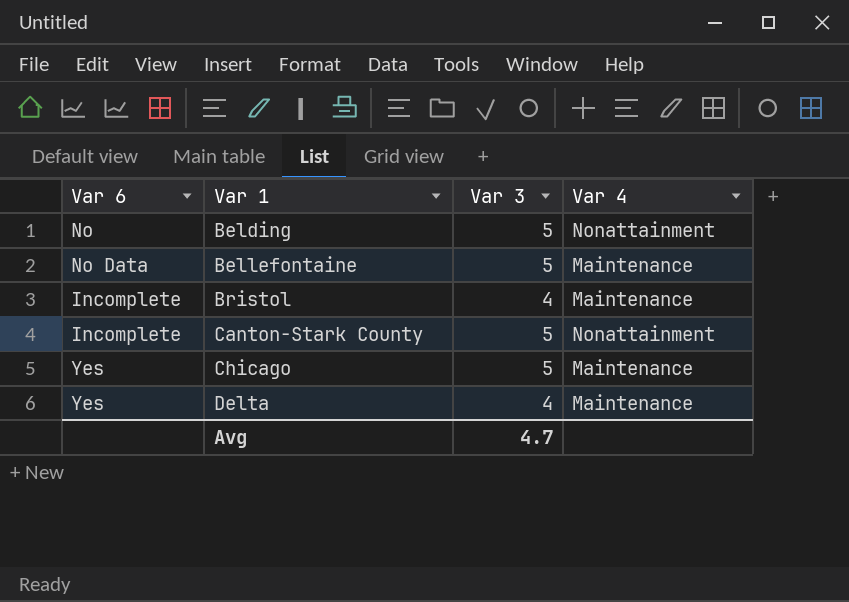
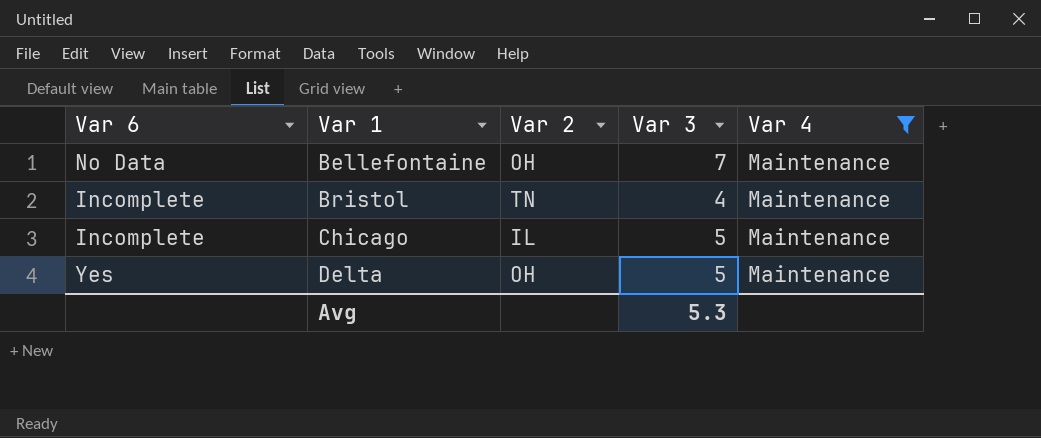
filter: none -> Var 4 = Maintenance
column Var 2 | position: none -> 3
Bellefontaine | Var 3: 5 -> 7
Chicago | Var 6: Yes -> Incomplete
Delta | Var 3: 4 -> 5
Avg | Var 3: 4.7 -> 5.3

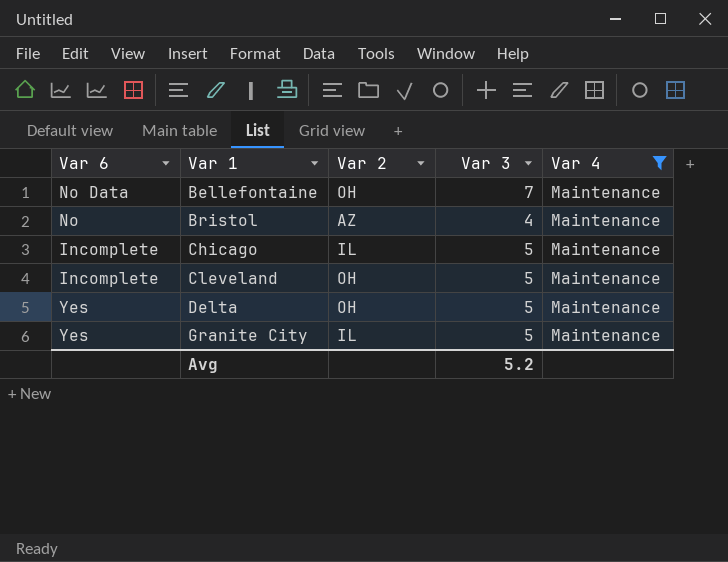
Bristol | Var 6: Incomplete -> No
Bristol | Var 2: TN -> AZ
row Cleveland: none -> Incomplete | OH | 5 | Maintenance
row Granite City: none -> Yes | IL | 5 | Maintenance
Avg | Var 3: 5.3 -> 5.2

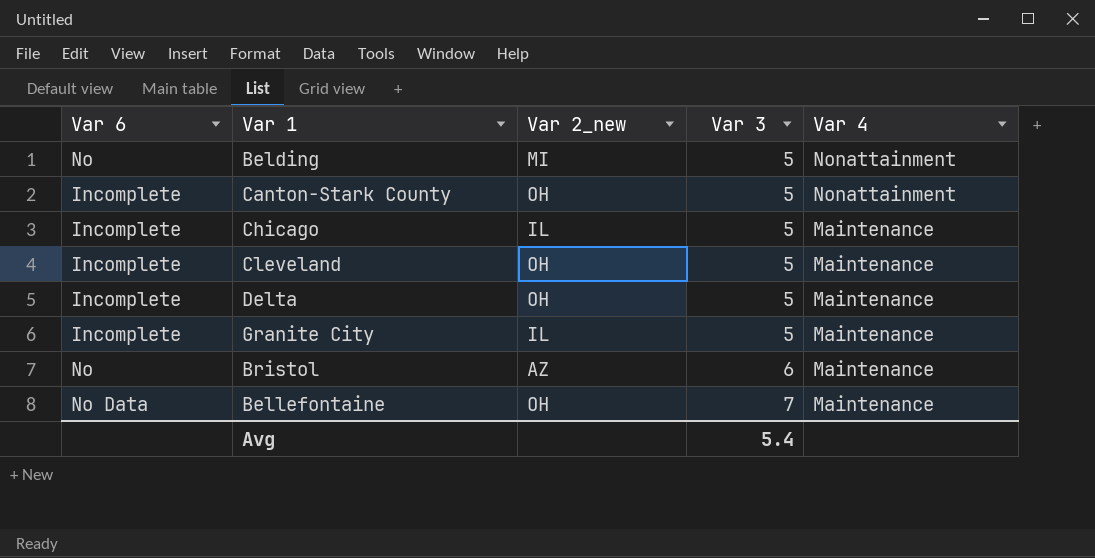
filter: Var 4 = Maintenance -> none
row order: Var 1 ascending -> Var 3 ascending
column name: Var 2 -> Var 2_new
Delta | Var 6: Yes -> Incomplete
Granite City | Var 6: Yes -> Incomplete
Bristol | Var 3: 4 -> 6
Avg | Var 3: 5.2 -> 5.4

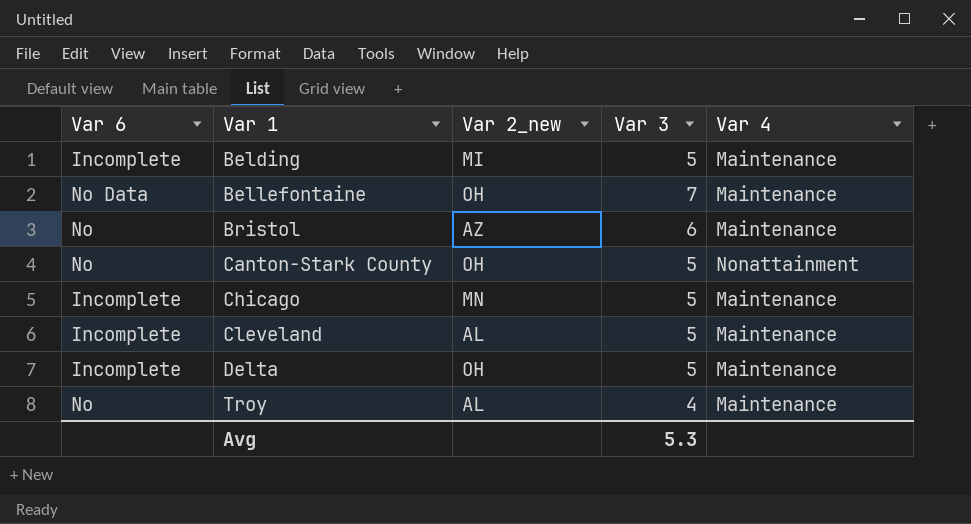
row order: Var 3 ascending -> Var 1 ascending
row Granite City: Incomplete | IL | 5 | Maintenance -> none
Belding | Var 6: No -> Incomplete
Belding | Var 4: Nonattainment -> Maintenance
Canton-Stark County | Var 6: Incomplete -> No
Chicago | Var 2_new: IL -> MN
Cleveland | Var 2_new: OH -> AL
row Troy: none -> No | AL | 4 | Maintenance
Avg | Var 3: 5.4 -> 5.3

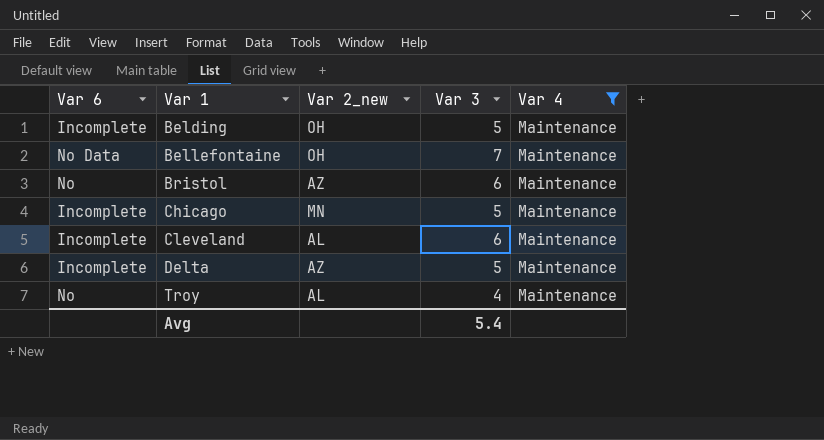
filter: none -> Var 4 = Maintenance
Belding | Var 2_new: MI -> OH
Cleveland | Var 3: 5 -> 6
Delta | Var 2_new: OH -> AZ
Avg | Var 3: 5.3 -> 5.4

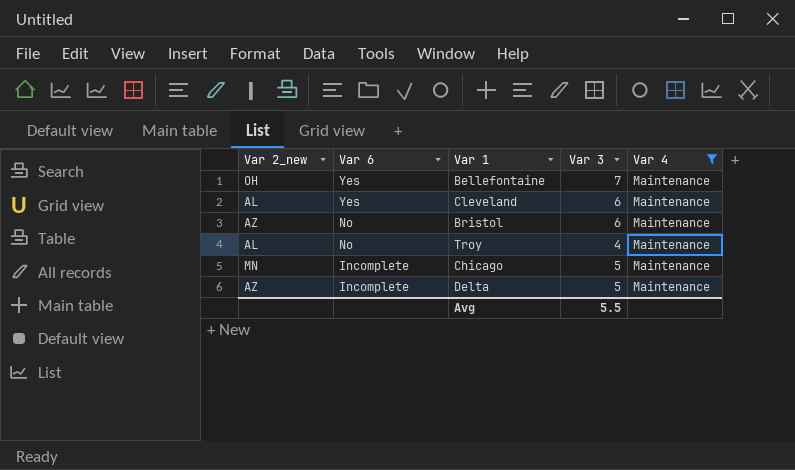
row order: Var 1 ascending -> Var 6 descending
column Var 2_new | position: 3 -> 1
row Belding: Incomplete | OH | 5 | Maintenance -> none
Bellefontaine | Var 6: No Data -> Yes
Cleveland | Var 6: Incomplete -> Yes
Avg | Var 3: 5.4 -> 5.5

